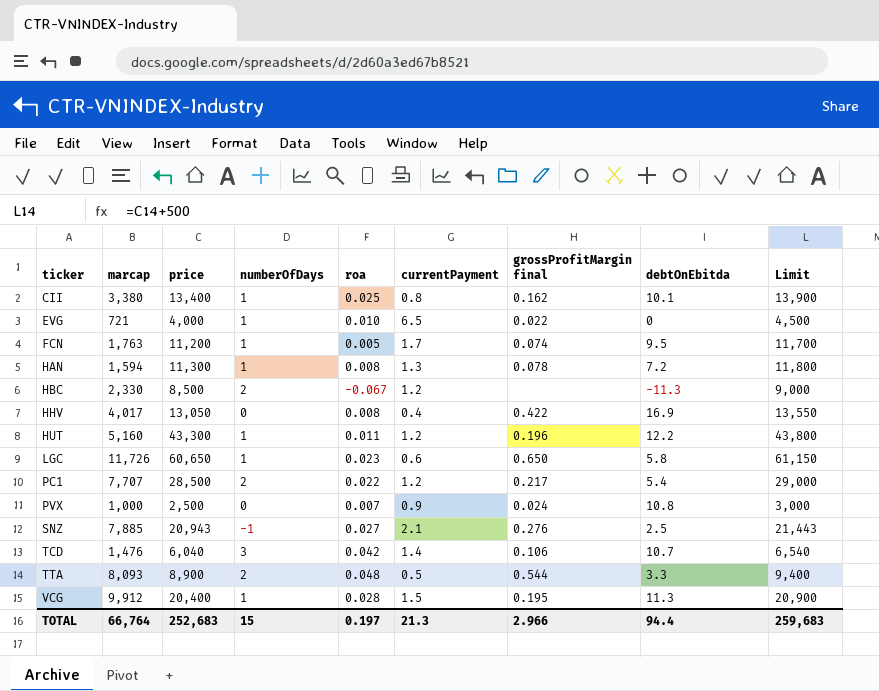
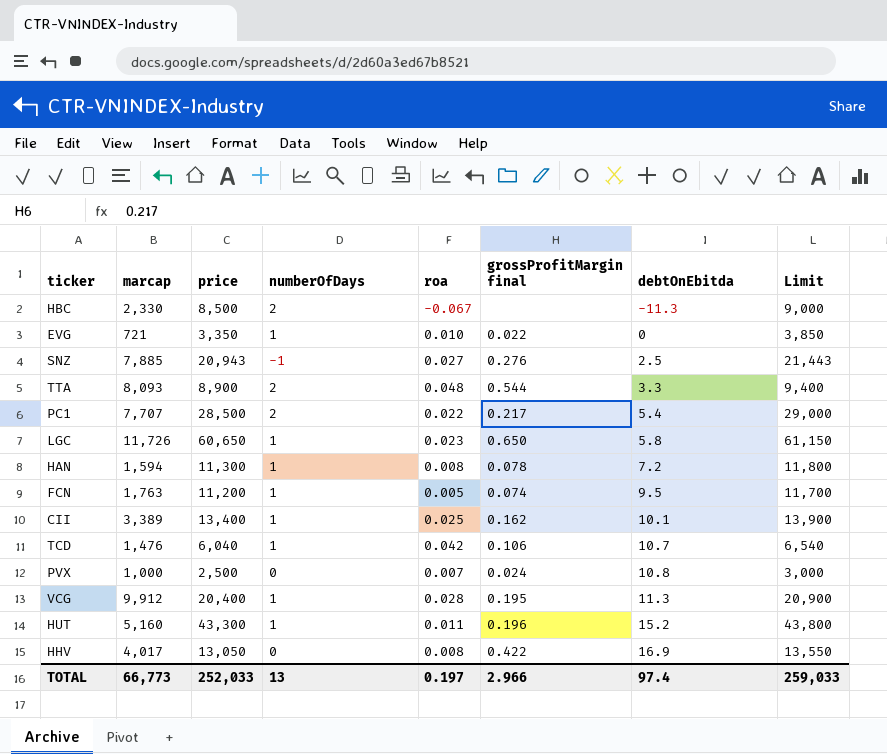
row order: ticker ascending -> debtOnEbitda ascending
column currentPayment | position: 6 -> none
EVG | price: 4,000 -> 3,350
EVG | Limit: 4,500 -> 3,850
CII | marcap: 3,380 -> 3,389
TCD | numberOfDays: 3 -> 1
HUT | debtOnEbitda: 12.2 -> 15.2
TOTAL | marcap: 66,764 -> 66,773
TOTAL | price: 252,683 -> 252,033
TOTAL | numberOfDays: 15 -> 13
TOTAL | debtOnEbitda: 94.4 -> 97.4
TOTAL | Limit: 259,683 -> 259,033

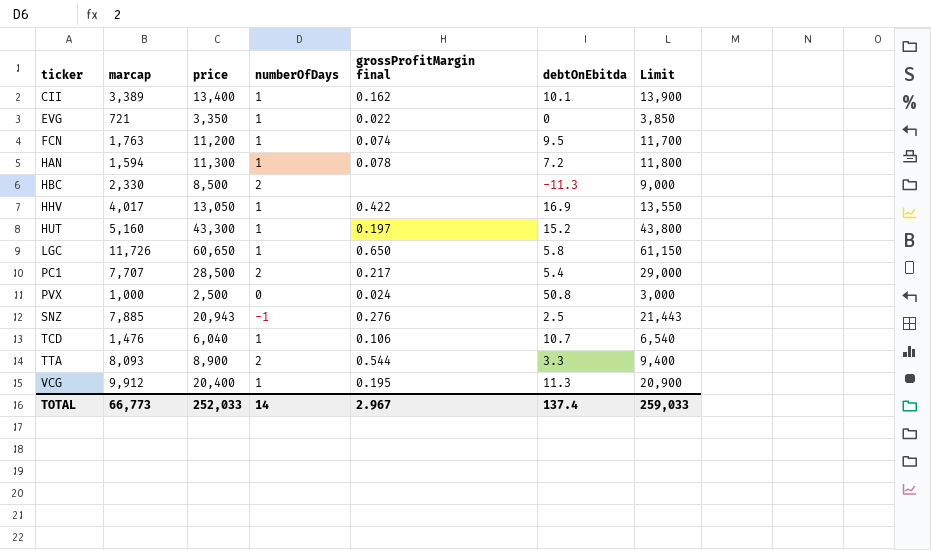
row order: debtOnEbitda ascending -> ticker ascending
column roa | position: 5 -> none
HHV | numberOfDays: 0 -> 1
HUT | grossProfitMargin final: 0.196 -> 0.197
PVX | debtOnEbitda: 10.8 -> 50.8
TOTAL | numberOfDays: 13 -> 14
TOTAL | grossProfitMargin final: 2.966 -> 2.967
TOTAL | debtOnEbitda: 97.4 -> 137.4

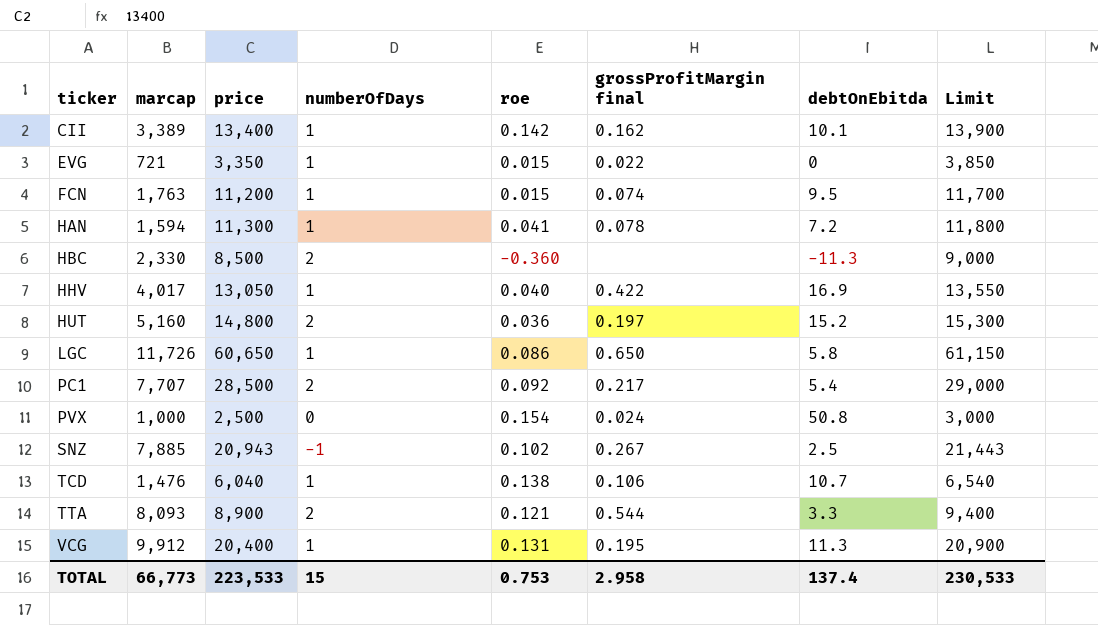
column roe | position: none -> 5
HUT | price: 43,300 -> 14,800
HUT | numberOfDays: 1 -> 2
HUT | Limit: 43,800 -> 15,300
SNZ | grossProfitMargin final: 0.276 -> 0.267
TOTAL | price: 252,033 -> 223,533
TOTAL | numberOfDays: 14 -> 15
TOTAL | grossProfitMargin final: 2.967 -> 2.958
TOTAL | Limit: 259,033 -> 230,533

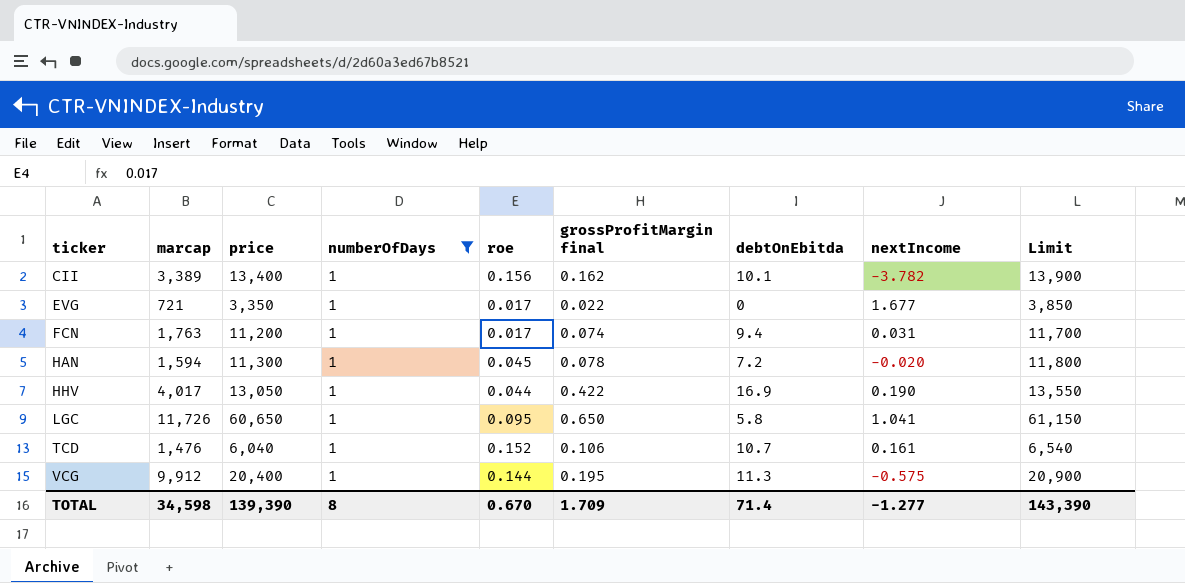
filter: none -> numberOfDays = 1
column nextIncome | position: none -> 8
CII | roe: 0.142 -> 0.156
EVG | roe: 0.015 -> 0.017
FCN | roe: 0.015 -> 0.017
FCN | debtOnEbitda: 9.5 -> 9.4
HAN | roe: 0.041 -> 0.045
HHV | roe: 0.040 -> 0.044
LGC | roe: 0.086 -> 0.095
TCD | roe: 0.138 -> 0.152
VCG | roe: 0.131 -> 0.144
TOTAL | marcap: 66,773 -> 34,598
TOTAL | price: 223,533 -> 139,390
TOTAL | numberOfDays: 15 -> 8
TOTAL | roe: 0.753 -> 0.670
TOTAL | grossProfitMargin final: 2.958 -> 1.709
TOTAL | debtOnEbitda: 137.4 -> 71.4
TOTAL | Limit: 230,533 -> 143,390

